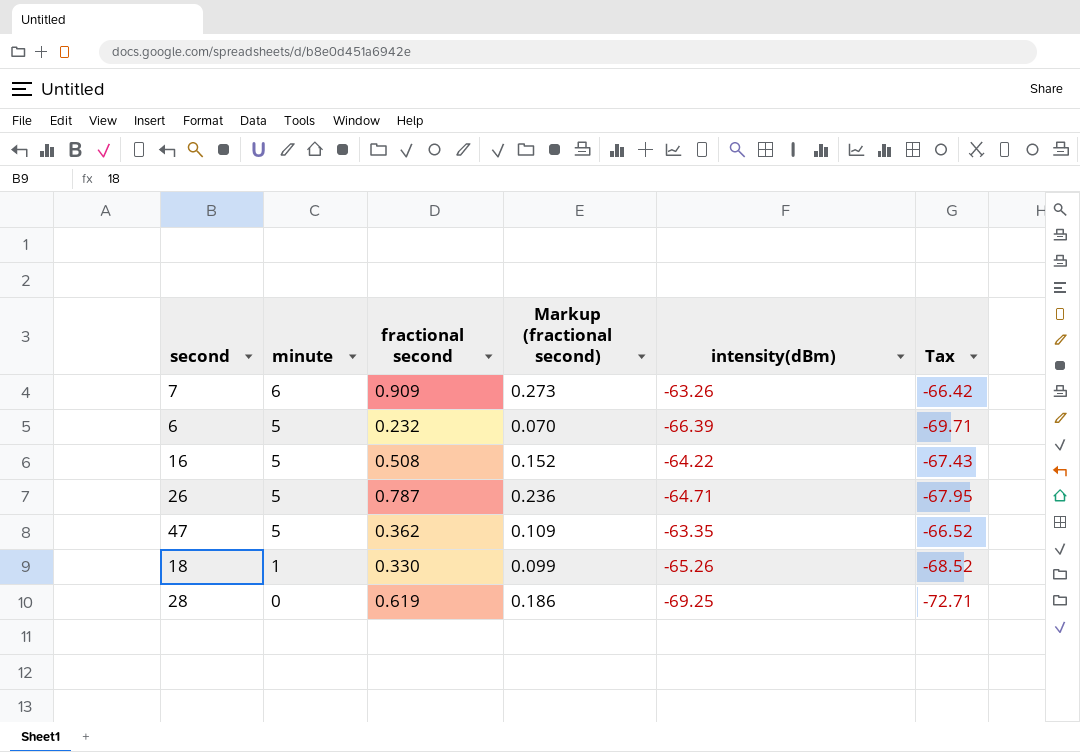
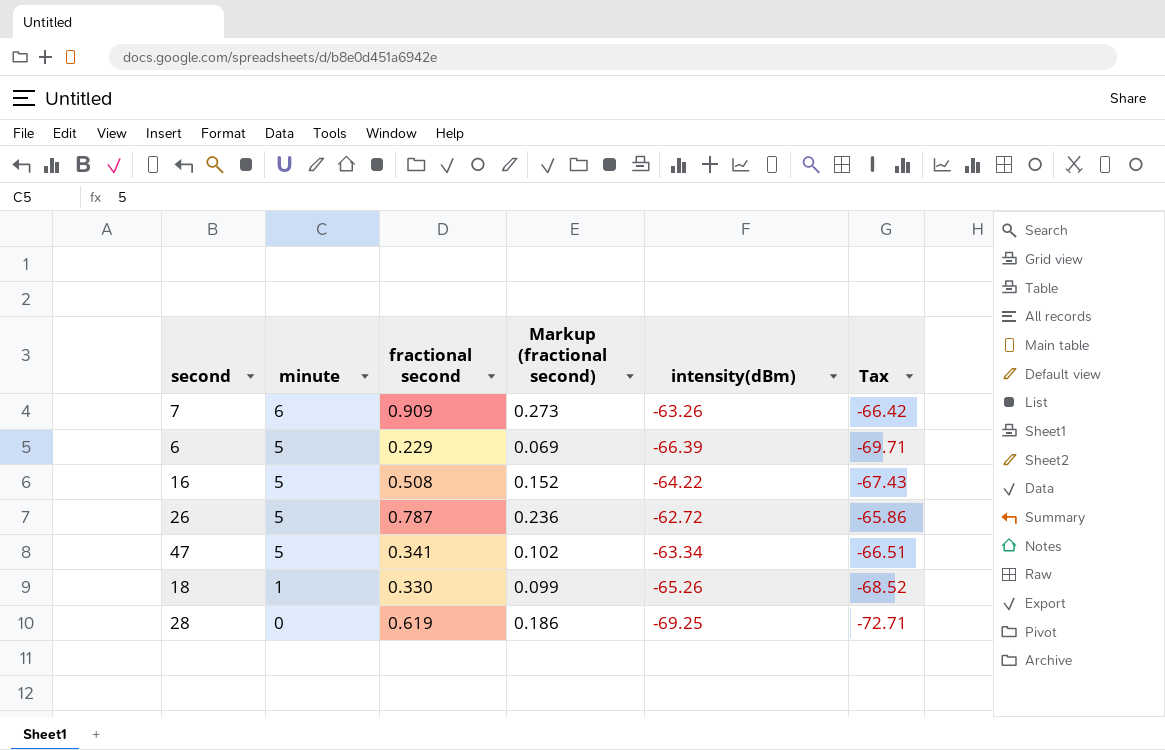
6 | fractional second: 0.232 -> 0.229
6 | Markup (fractional second): 0.070 -> 0.069
26 | intensity(dBm): -64.71 -> -62.72
26 | Tax: -67.95 -> -65.86
47 | fractional second: 0.362 -> 0.341
47 | Markup (fractional second): 0.109 -> 0.102
47 | intensity(dBm): -63.35 -> -63.34
47 | Tax: -66.52 -> -66.51

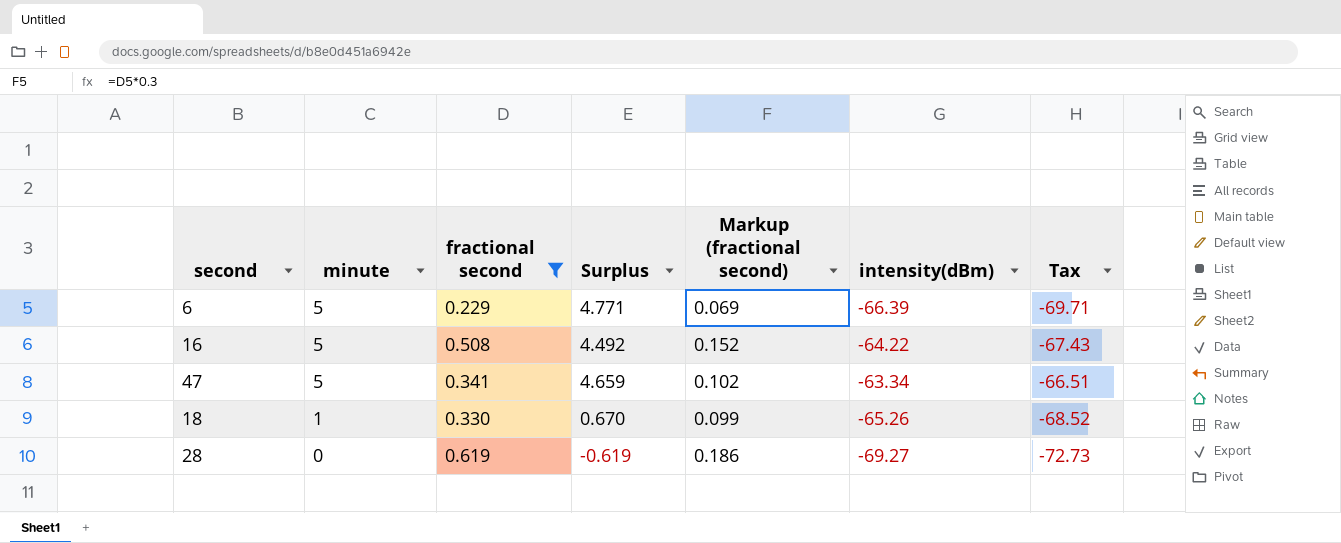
filter: none -> fractional second <= 0.619
column Surplus | formula: none -> [minute] - [fractional second]
28 | intensity(dBm): -69.25 -> -69.27
28 | Tax: -72.71 -> -72.73

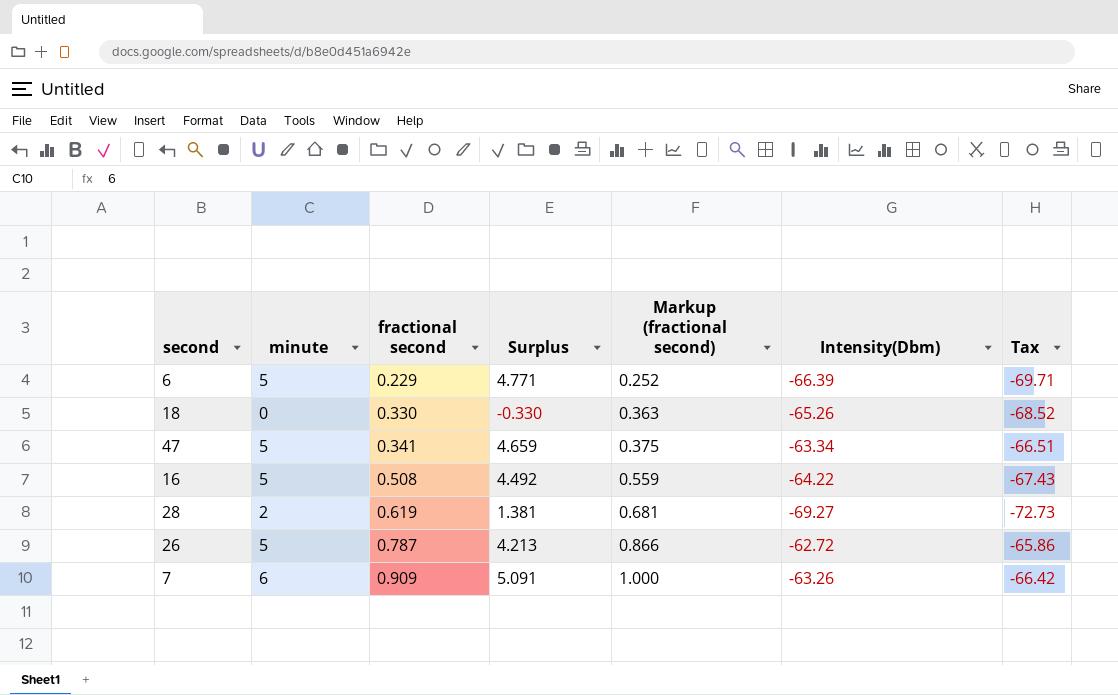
filter: fractional second <= 0.619 -> none
row order: minute descending -> fractional second ascending
column Markup (fractional second) | formula: [fractional second] * 0.3 -> [fractional second] * 1.1
column name: intensity(dBm) -> Intensity(Dbm)
18 | minute: 1 -> 0
18 | Surplus: 0.670 -> -0.330
28 | minute: 0 -> 2
28 | Surplus: -0.619 -> 1.381

